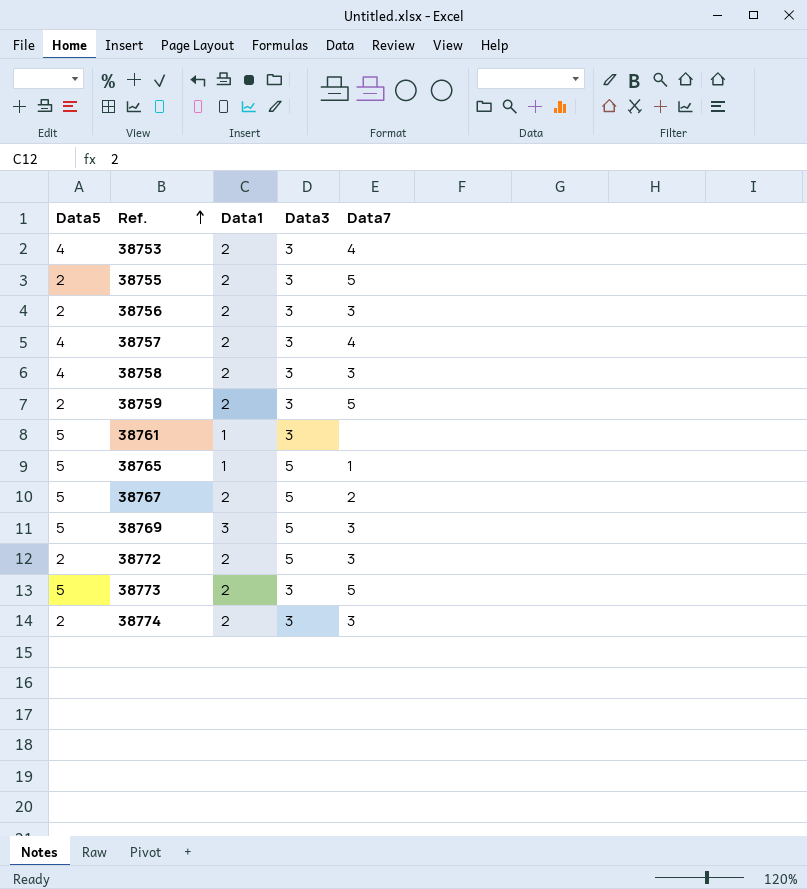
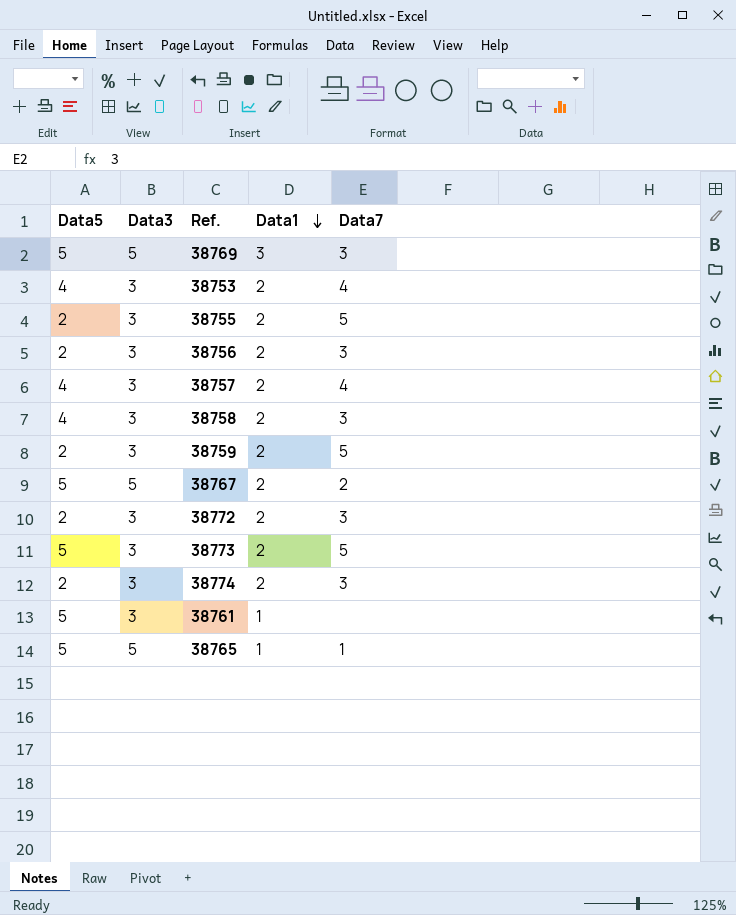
row order: Ref. ascending -> Data1 descending
column Data3 | position: 4 -> 2
38772 | Data3: 5 -> 3

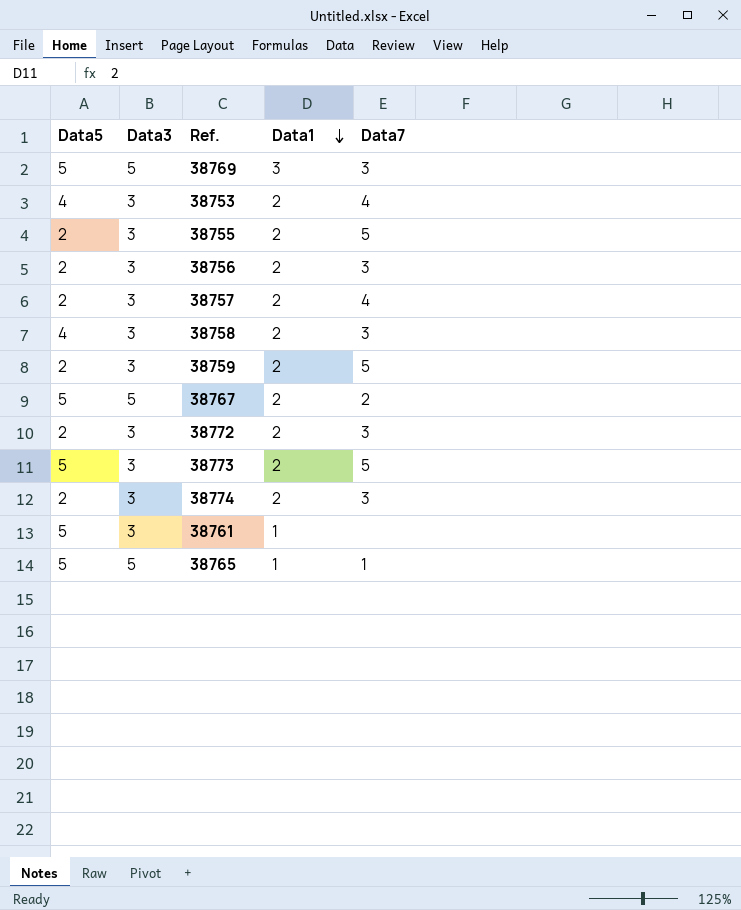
38757 | Data5: 4 -> 2

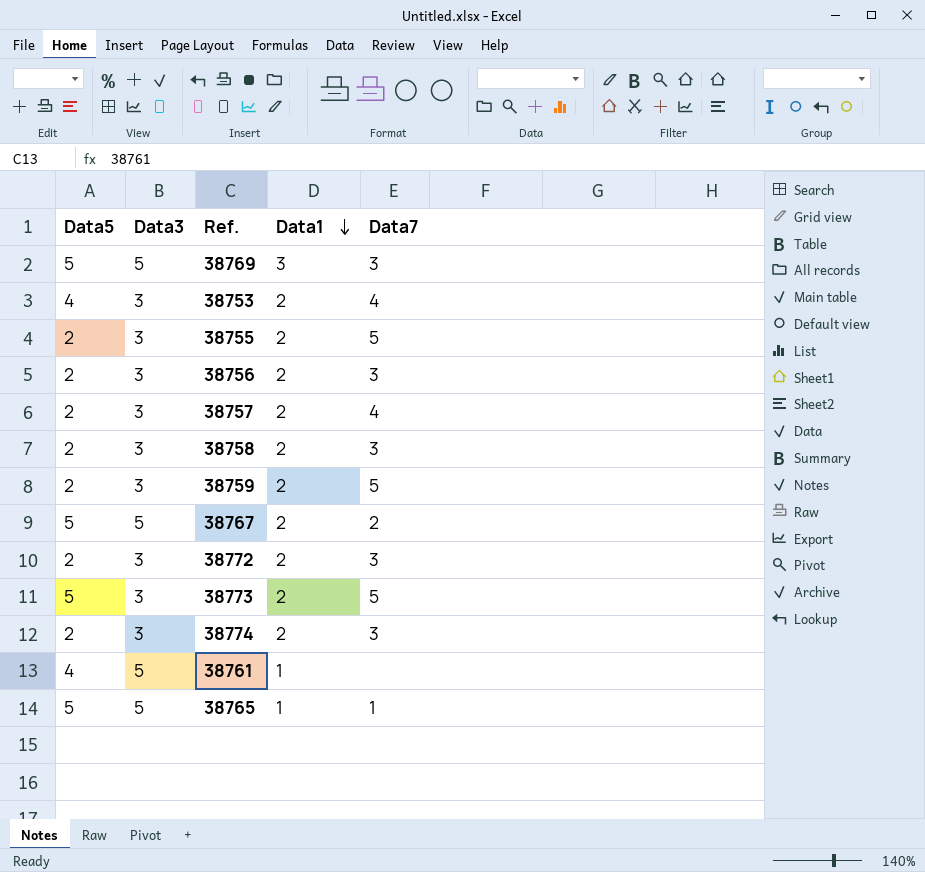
38758 | Data5: 4 -> 2
38761 | Data5: 5 -> 4
38761 | Data3: 3 -> 5

